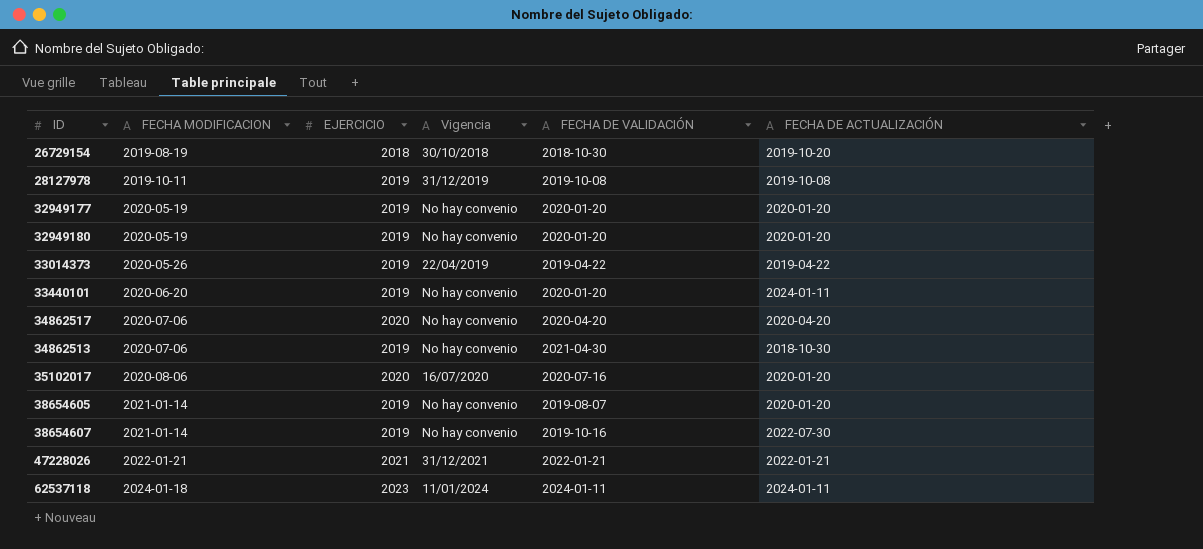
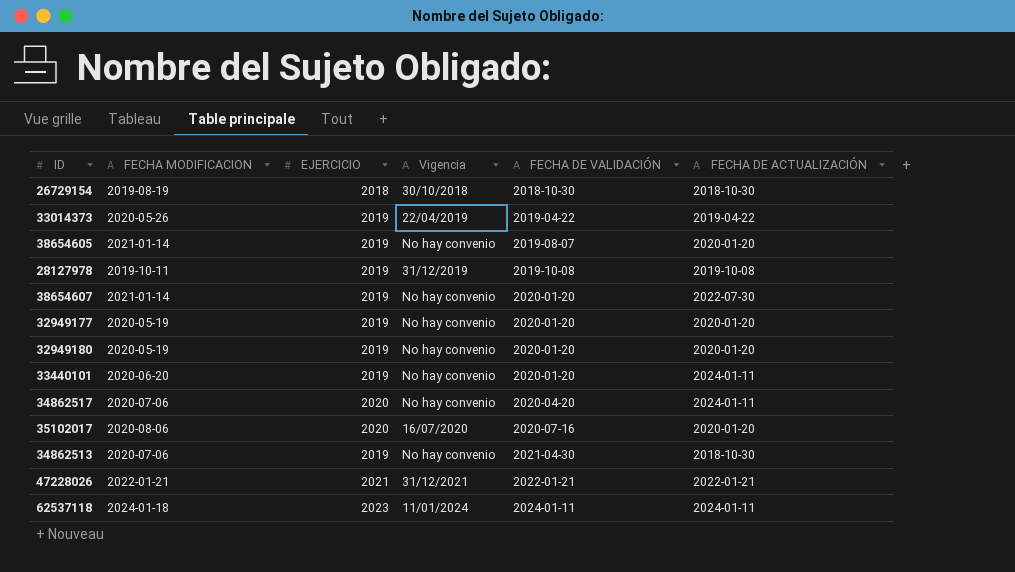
row order: FECHA MODIFICACION ascending -> FECHA DE VALIDACIÓN ascending
26729154 | FECHA DE ACTUALIZACIÓN: 2019-10-20 -> 2018-10-30
38654607 | FECHA DE VALIDACIÓN: 2019-10-16 -> 2020-01-20
34862517 | FECHA DE ACTUALIZACIÓN: 2020-04-20 -> 2024-01-11

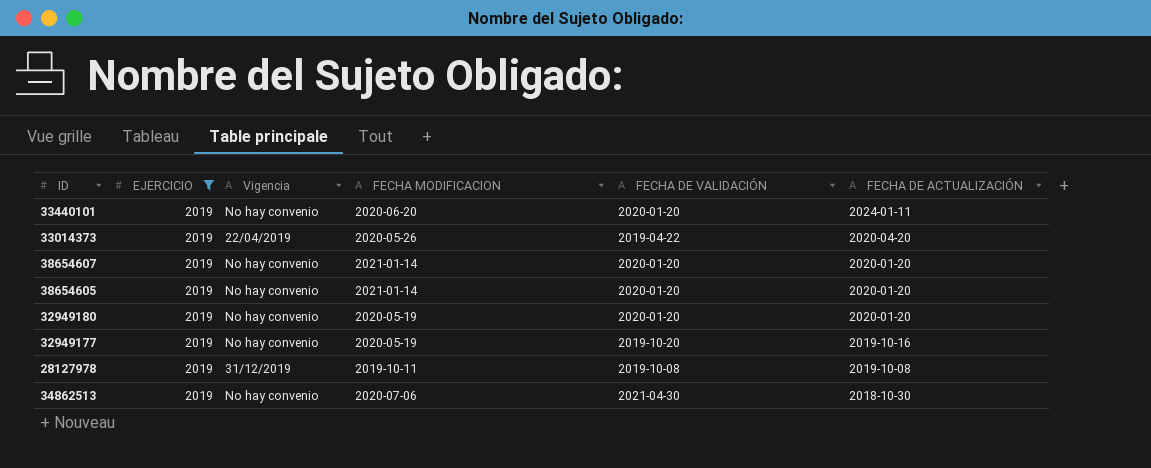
filter: none -> EJERCICIO = 2019
row order: FECHA DE VALIDACIÓN ascending -> FECHA DE ACTUALIZACIÓN descending
column FECHA MODIFICACION | position: 2 -> 4
33014373 | FECHA DE ACTUALIZACIÓN: 2019-04-22 -> 2020-04-20
38654607 | FECHA DE ACTUALIZACIÓN: 2022-07-30 -> 2020-01-20
38654605 | FECHA DE VALIDACIÓN: 2019-08-07 -> 2020-01-20
32949177 | FECHA DE VALIDACIÓN: 2020-01-20 -> 2019-10-20
32949177 | FECHA DE ACTUALIZACIÓN: 2020-01-20 -> 2019-10-16

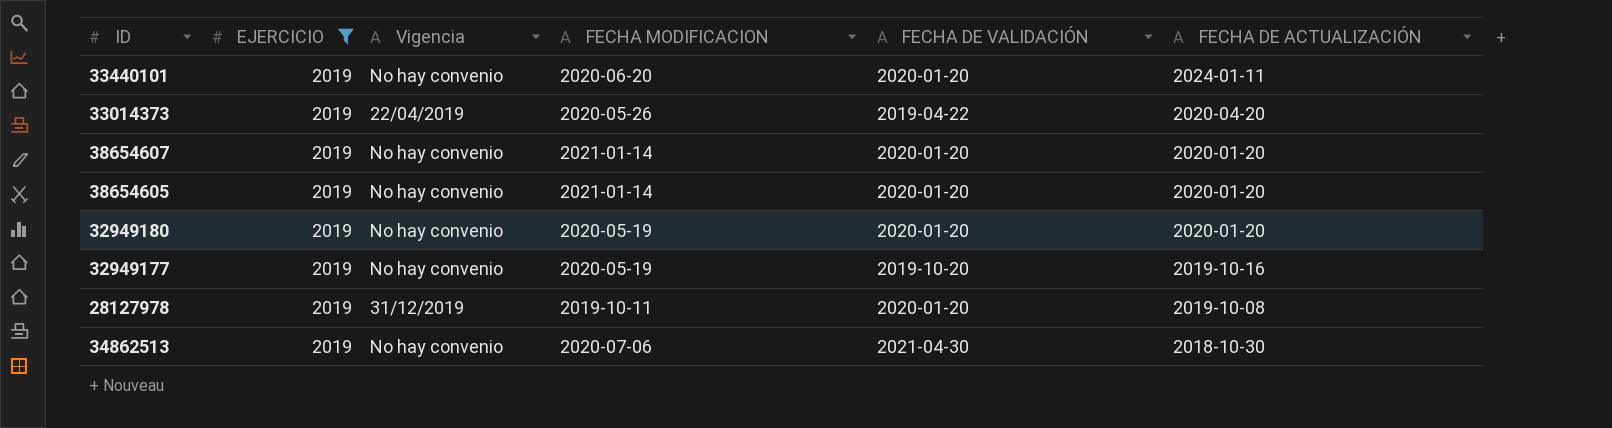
28127978 | FECHA DE VALIDACIÓN: 2019-10-08 -> 2020-01-20

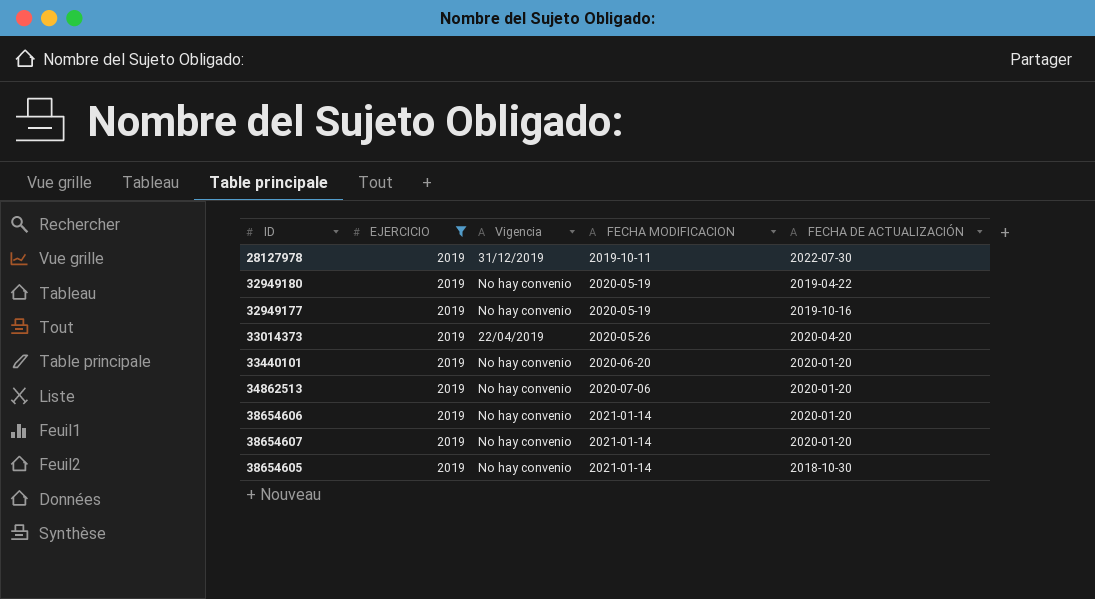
row order: FECHA DE ACTUALIZACIÓN descending -> FECHA MODIFICACION ascending
column FECHA DE VALIDACIÓN | position: 5 -> none
28127978 | FECHA DE ACTUALIZACIÓN: 2019-10-08 -> 2022-07-30
32949180 | FECHA DE ACTUALIZACIÓN: 2020-01-20 -> 2019-04-22
33440101 | FECHA DE ACTUALIZACIÓN: 2024-01-11 -> 2020-01-20
34862513 | FECHA DE ACTUALIZACIÓN: 2018-10-30 -> 2020-01-20
row 38654606: none -> 2019 | No hay convenio | 2021-01-14 | 2020-01-20
38654605 | FECHA DE ACTUALIZACIÓN: 2020-01-20 -> 2018-10-30

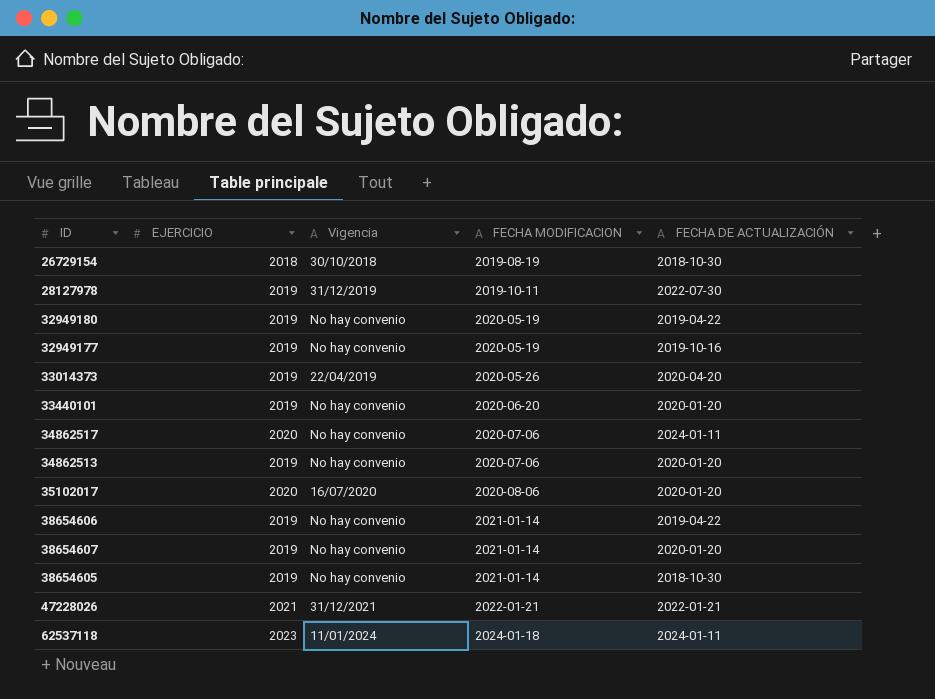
filter: EJERCICIO = 2019 -> none
38654606 | FECHA DE ACTUALIZACIÓN: 2020-01-20 -> 2019-04-22

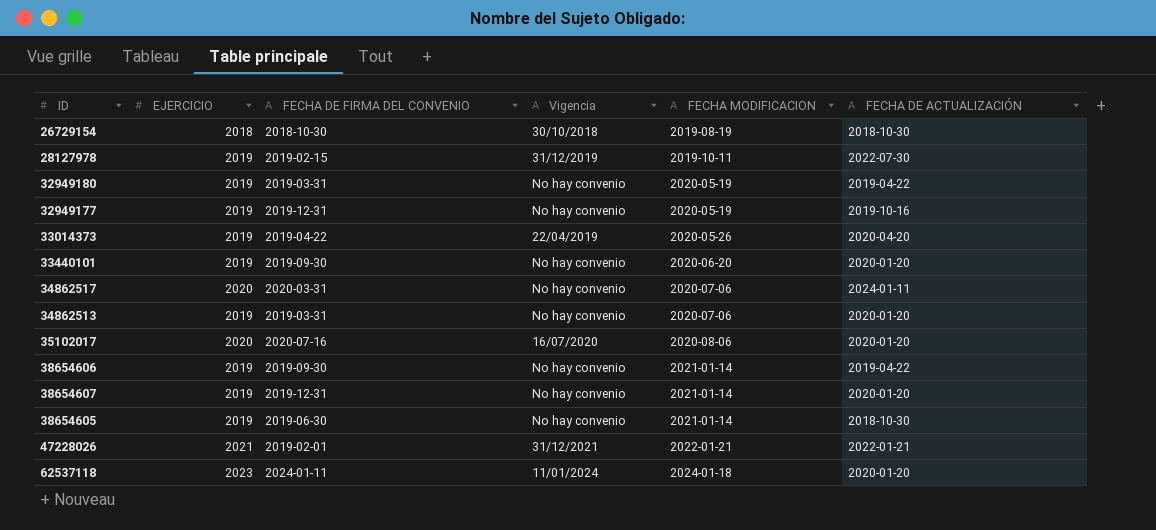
column FECHA DE FIRMA DEL CONVENIO | position: none -> 3
62537118 | FECHA DE ACTUALIZACIÓN: 2024-01-11 -> 2020-01-20

